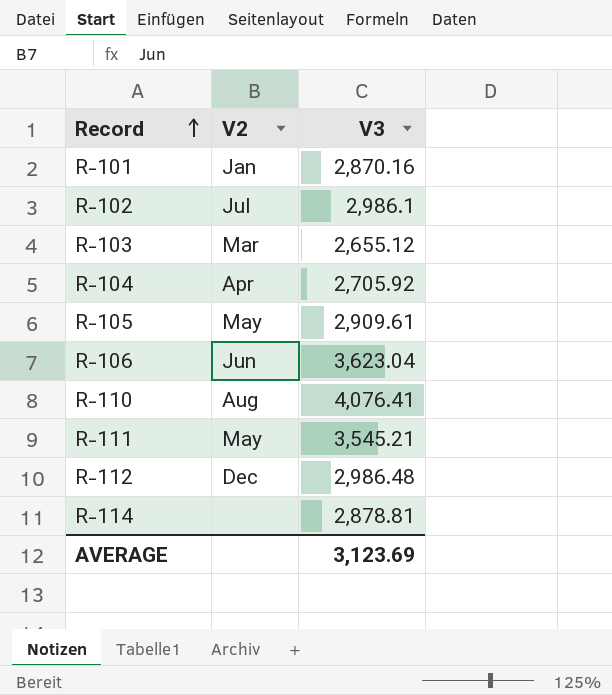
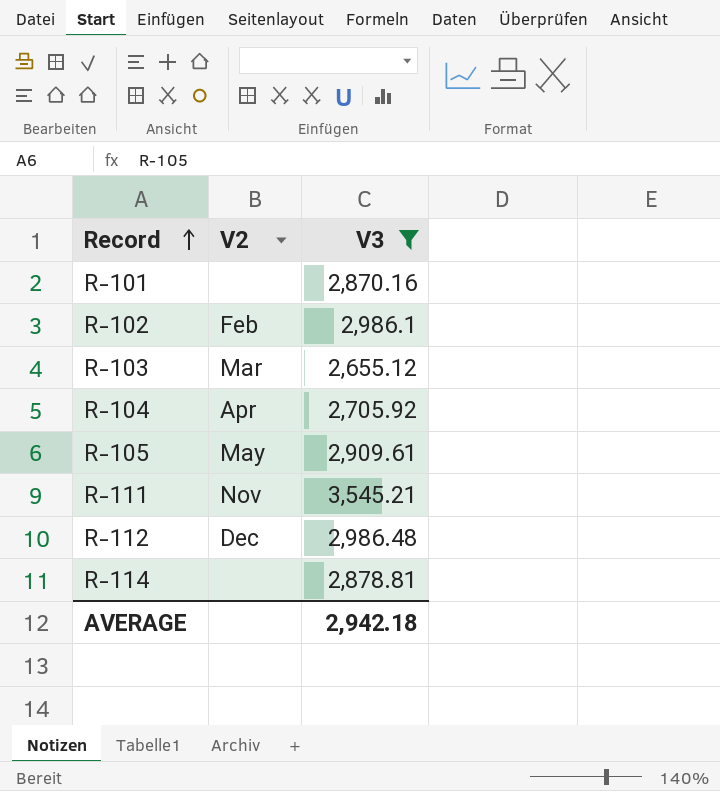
filter: none -> V3 <= 3,545.21
R-101 | V2: Jan -> none
R-102 | V2: Jul -> Feb
R-111 | V2: May -> Nov
AVERAGE | V3: 3,123.69 -> 2,942.18

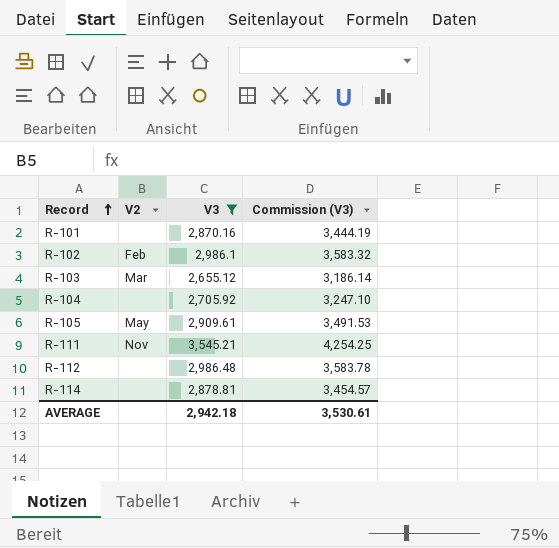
column Commission (V3) | formula: none -> [V3] * 1.2
R-104 | V2: Apr -> none
R-112 | V2: Dec -> none

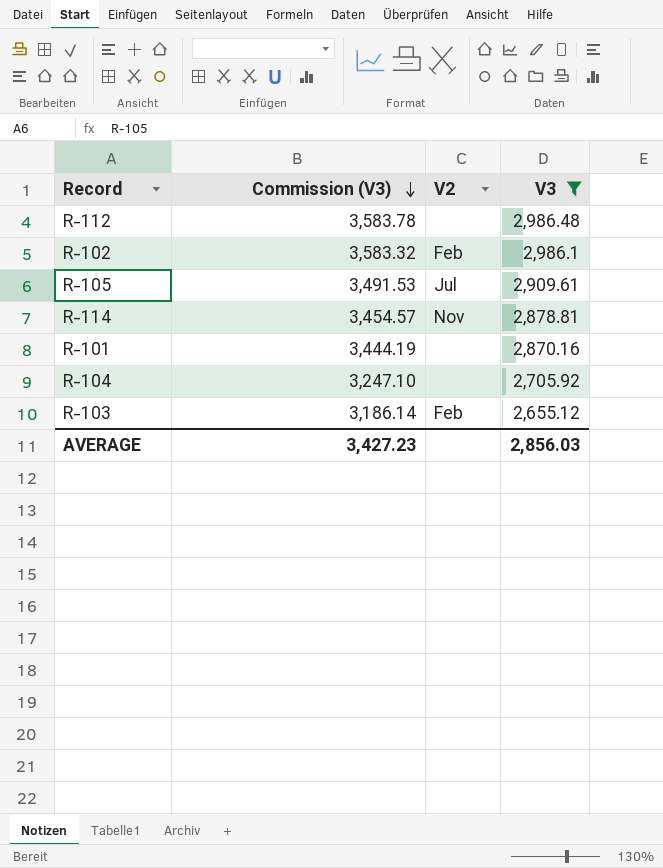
row order: Record ascending -> Commission (V3) descending
column Commission (V3) | position: 4 -> 2
row R-111: Nov | 3,545.21 | 4,254.25 -> none
R-105 | V2: May -> Jul
R-114 | V2: none -> Nov
R-103 | V2: Mar -> Feb
AVERAGE | Commission (V3): 3,530.61 -> 3,427.23
AVERAGE | V3: 2,942.18 -> 2,856.03

